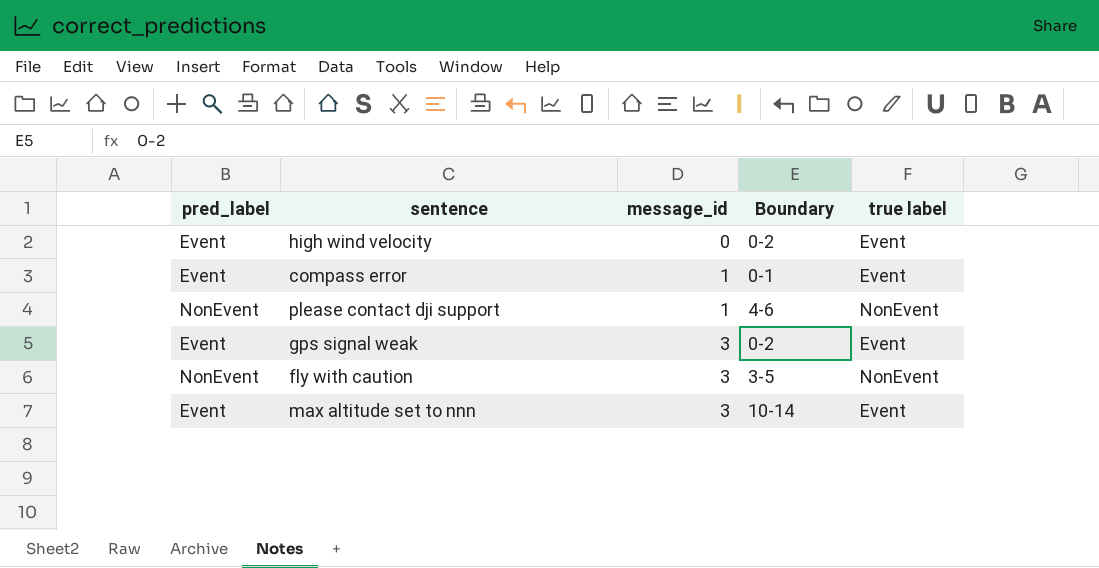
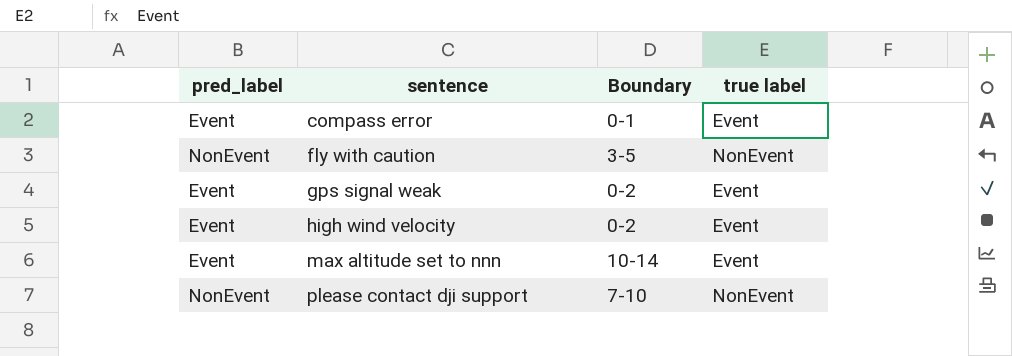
row order: message_id ascending -> sentence ascending
column message_id | position: 3 -> none
please contact dji support | Boundary: 4-6 -> 7-10

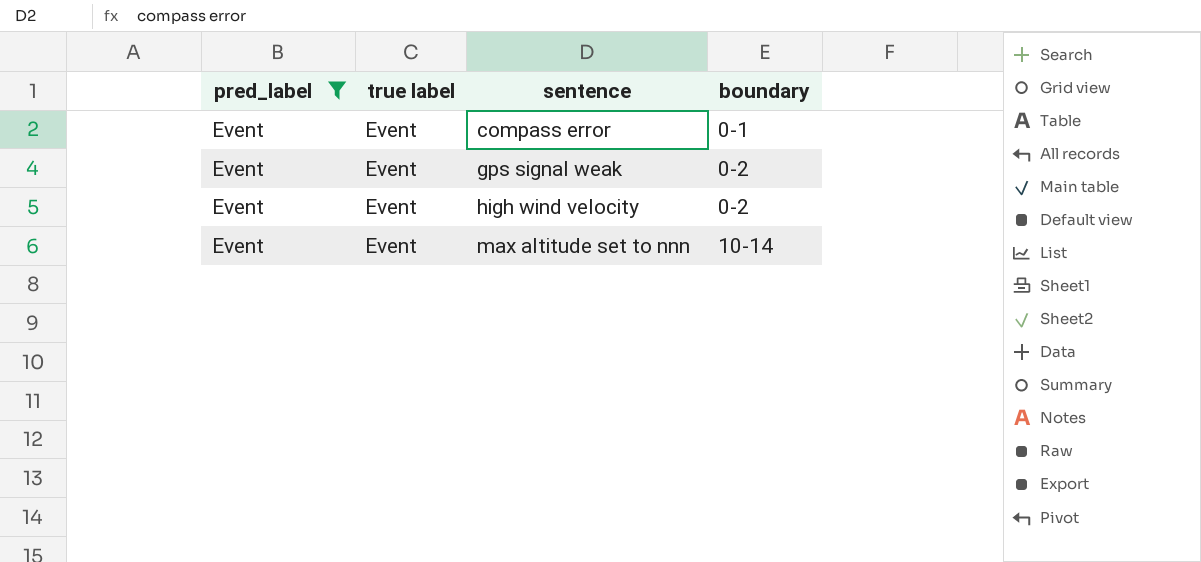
filter: none -> pred_label = Event
column true label | position: 4 -> 2
column name: Boundary -> boundary

